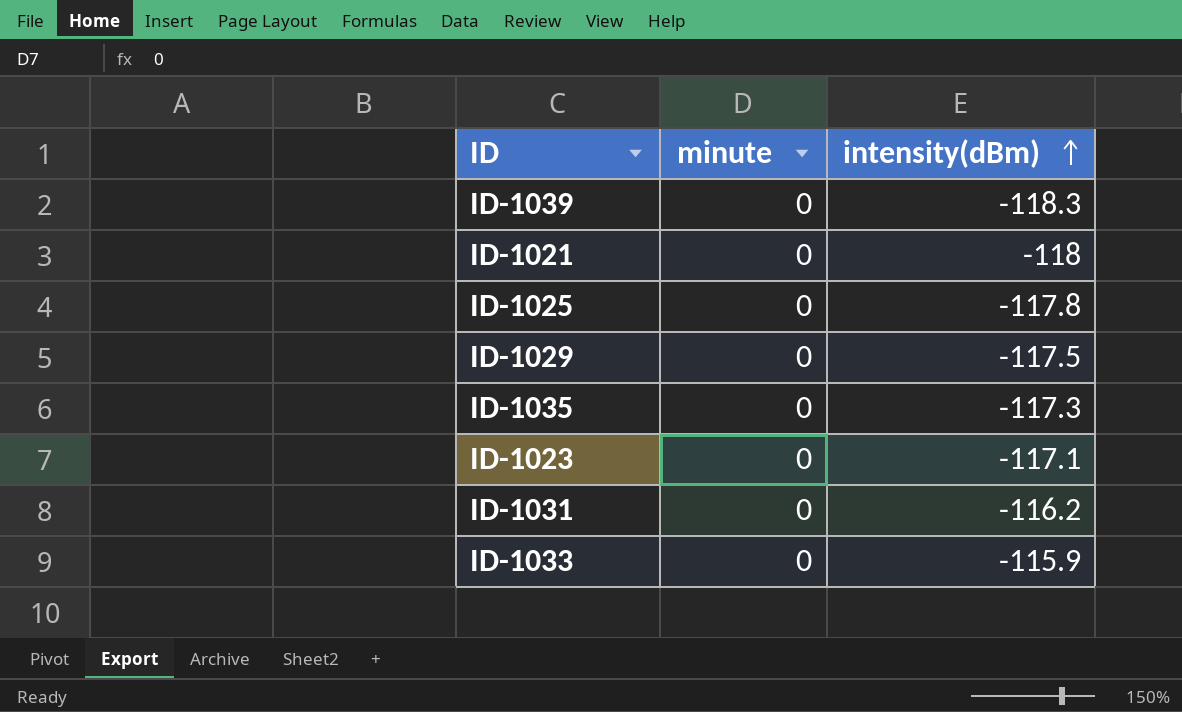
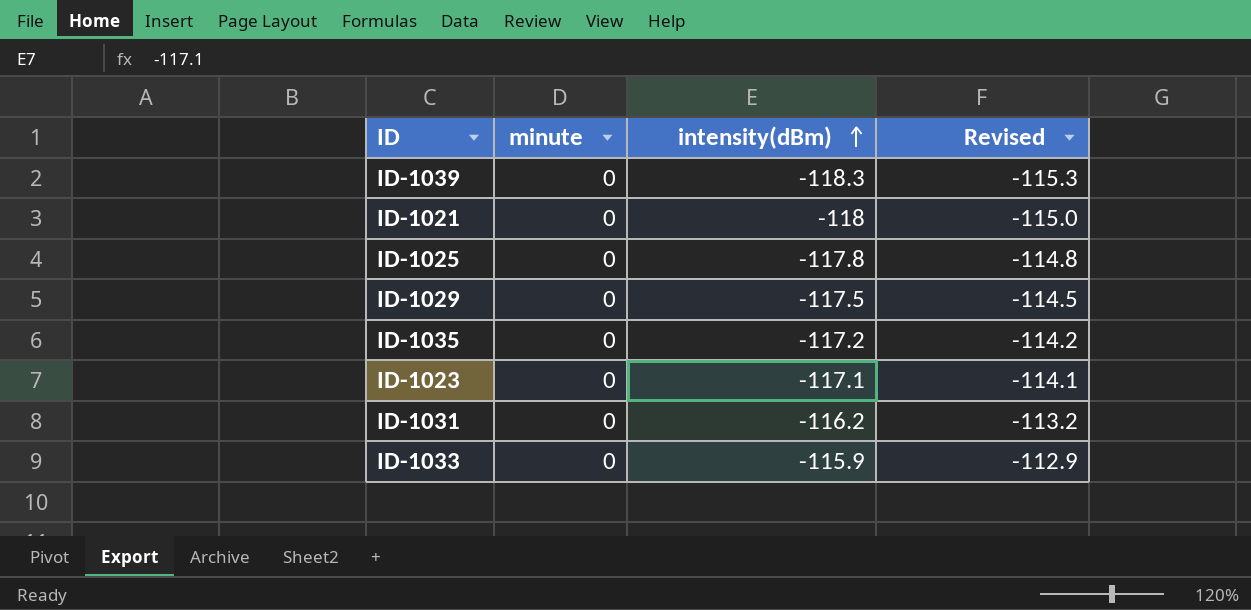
column Revised | formula: none -> [intensity(dBm)] + 3
ID-1035 | intensity(dBm): -117.3 -> -117.2

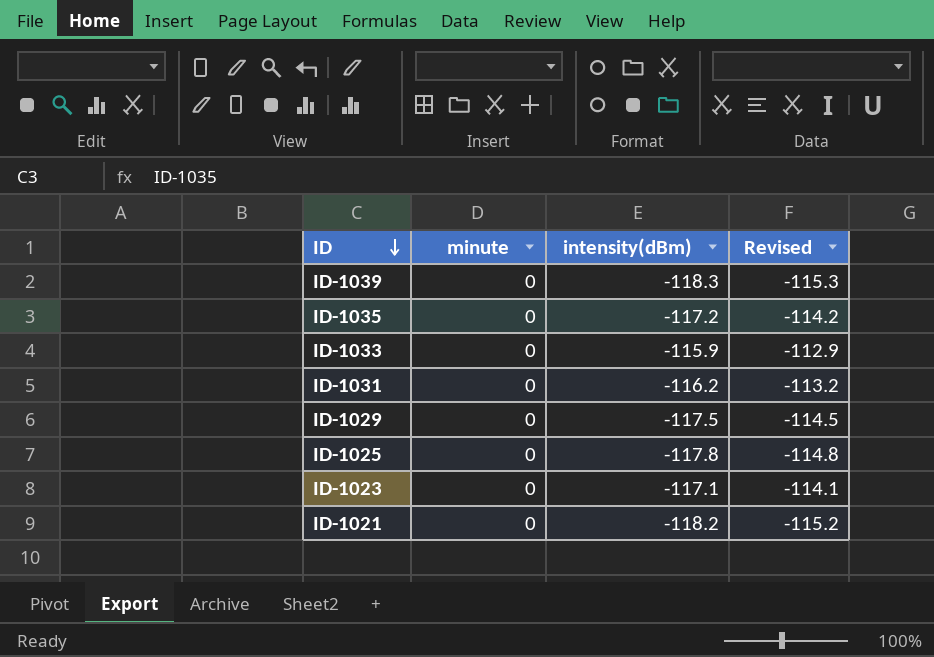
row order: intensity(dBm) ascending -> ID descending
ID-1021 | intensity(dBm): -118 -> -118.2
ID-1021 | Revised: -115.0 -> -115.2

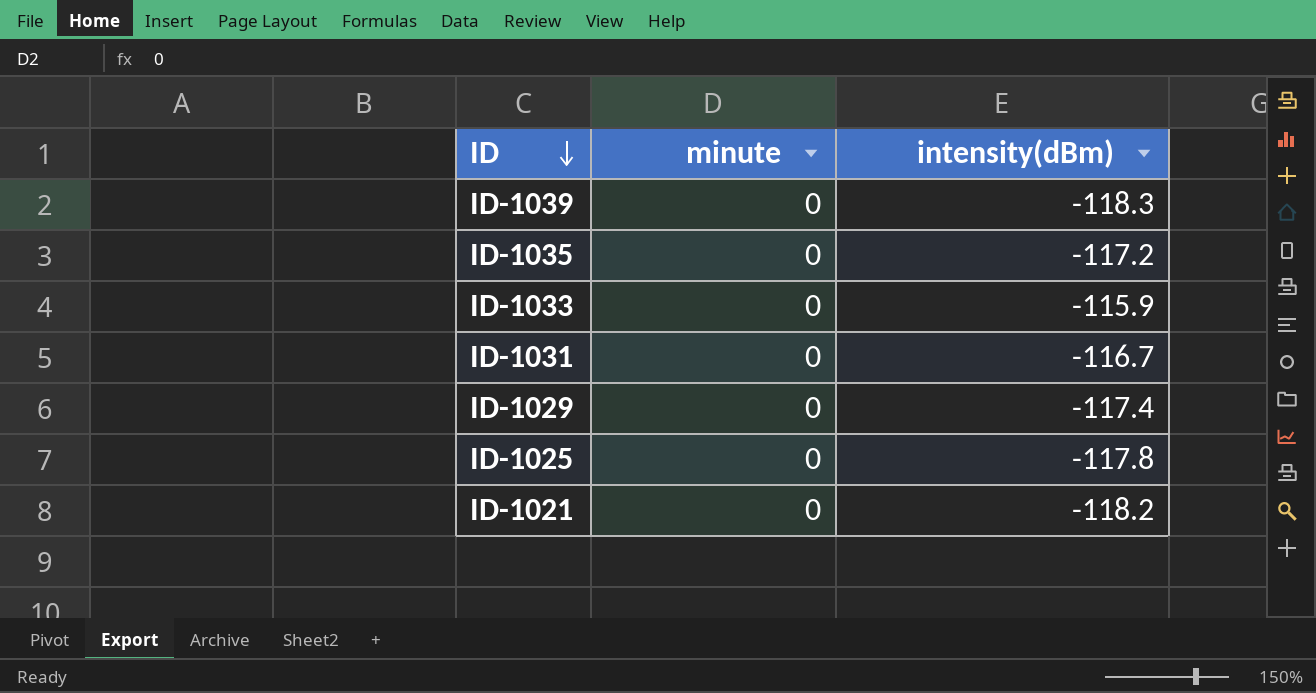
column Revised | formula: [intensity(dBm)] + 3 -> none
row ID-1023: 0 | -117.1 | -114.1 -> none
ID-1031 | intensity(dBm): -116.2 -> -116.7
ID-1029 | intensity(dBm): -117.5 -> -117.4

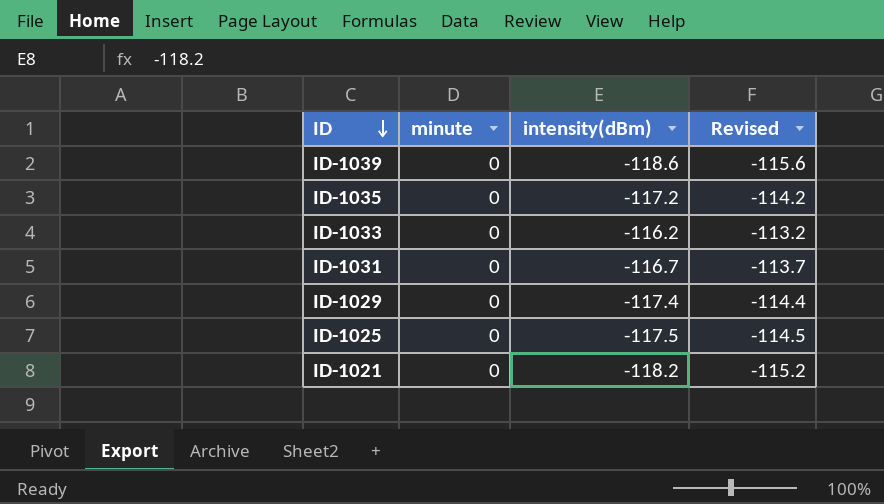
column Revised | formula: none -> [intensity(dBm)] + 3
ID-1039 | intensity(dBm): -118.3 -> -118.6
ID-1033 | intensity(dBm): -115.9 -> -116.2
ID-1025 | intensity(dBm): -117.8 -> -117.5

